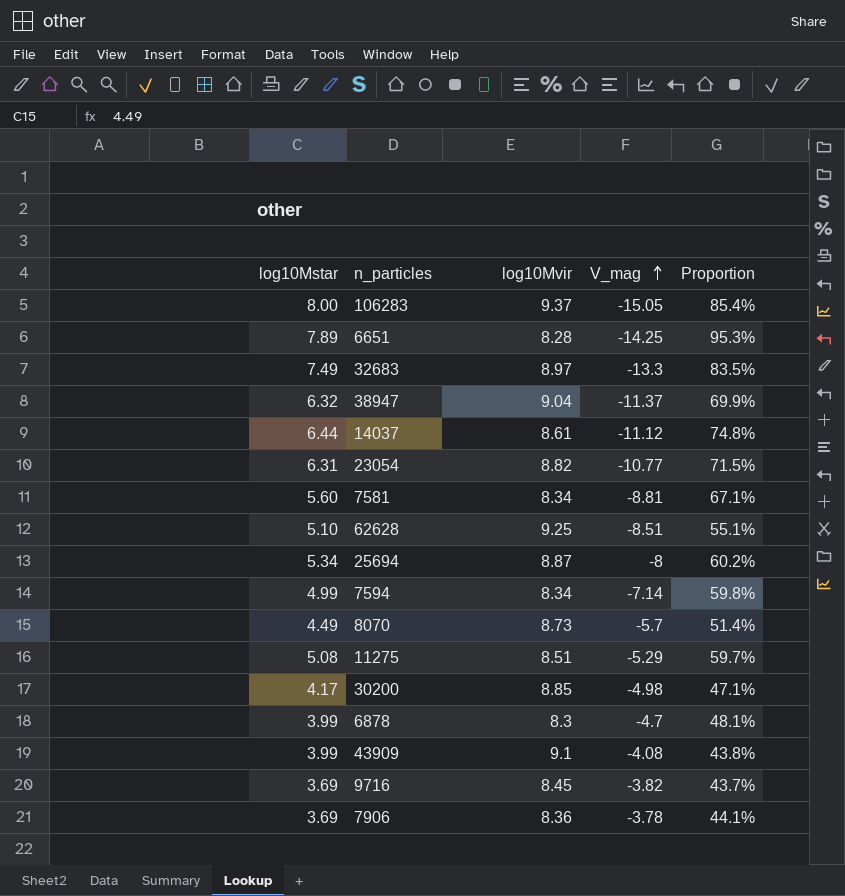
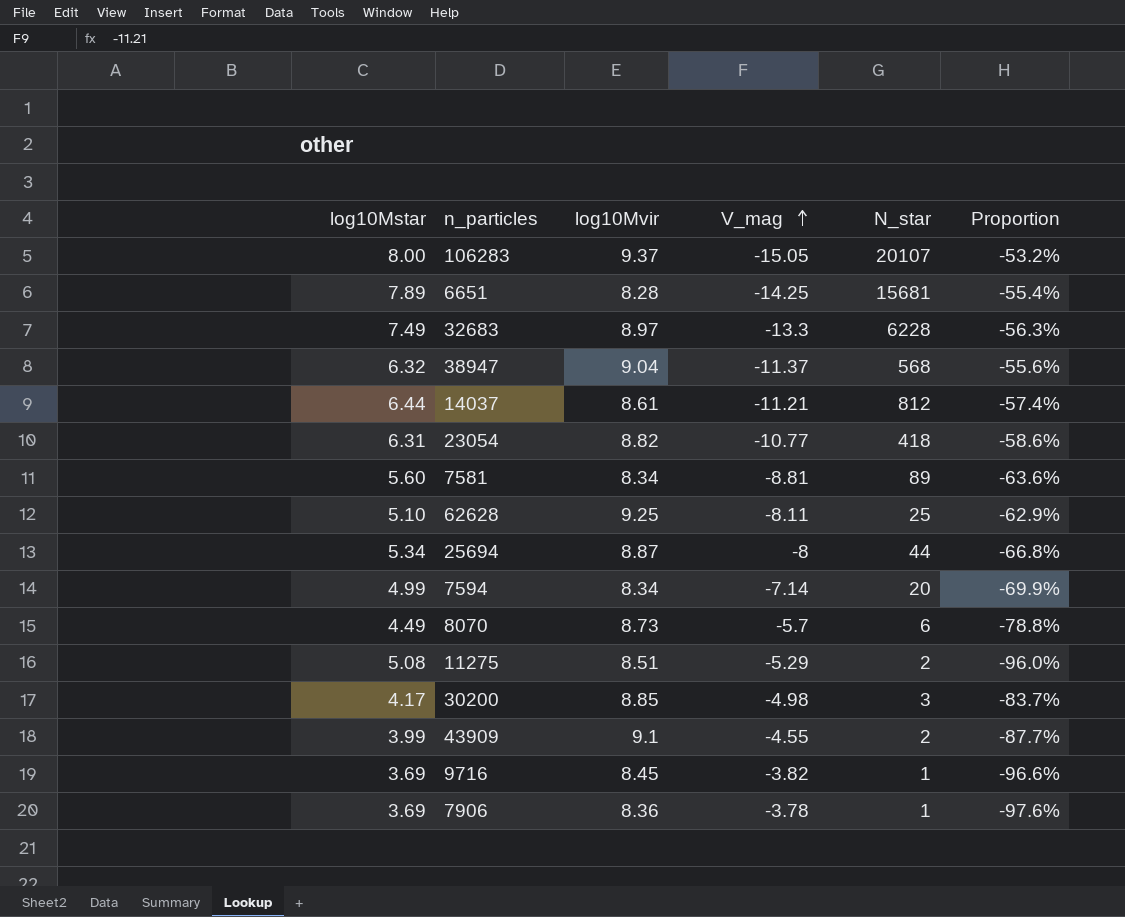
column N_star | position: none -> 5
column Proportion | formula: [log10Mstar] / [log10Mvir] -> [log10Mstar] / [V_mag]
row 6878: 3.99 | 8.3 | -4.7 | 48.1% -> none
14037 | V_mag: -11.12 -> -11.21
62628 | V_mag: -8.51 -> -8.11
43909 | V_mag: -4.08 -> -4.55

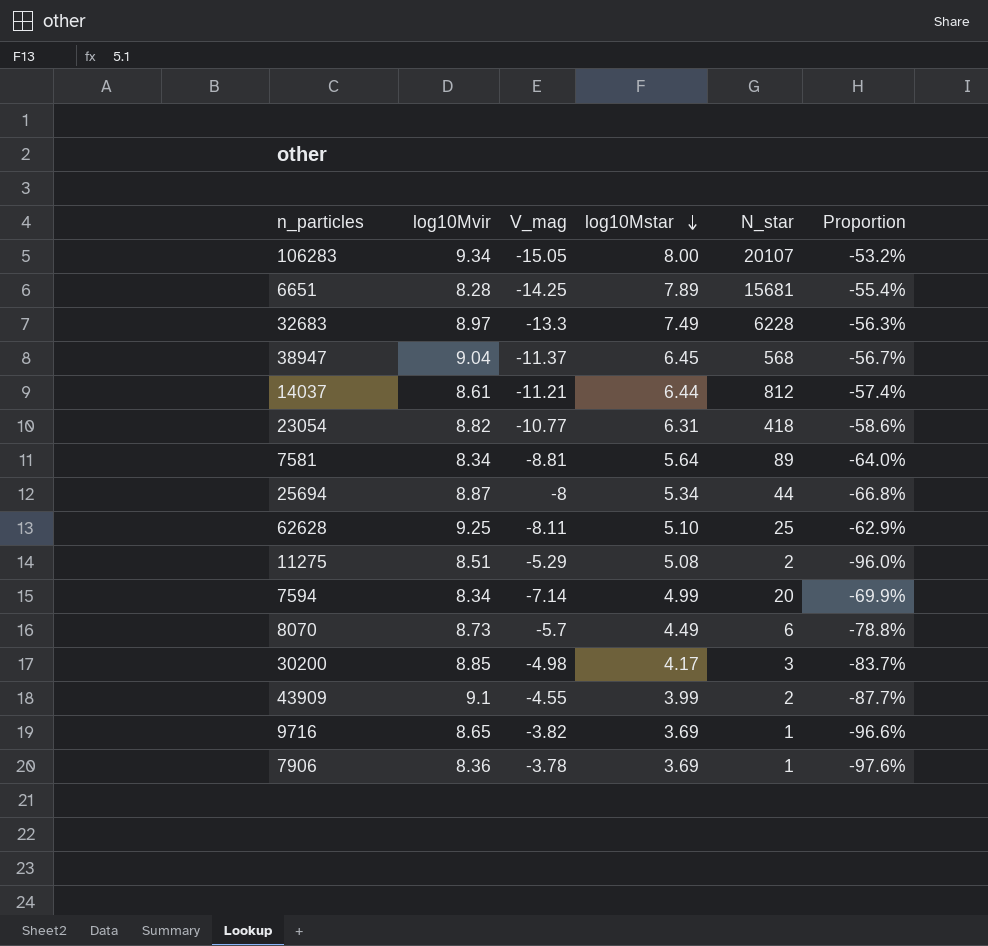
row order: V_mag ascending -> log10Mstar descending
column log10Mstar | position: 1 -> 4
106283 | log10Mvir: 9.37 -> 9.34
38947 | log10Mstar: 6.32 -> 6.45
38947 | Proportion: -55.6% -> -56.7%
7581 | log10Mstar: 5.60 -> 5.64
7581 | Proportion: -63.6% -> -64.0%
9716 | log10Mvir: 8.45 -> 8.65

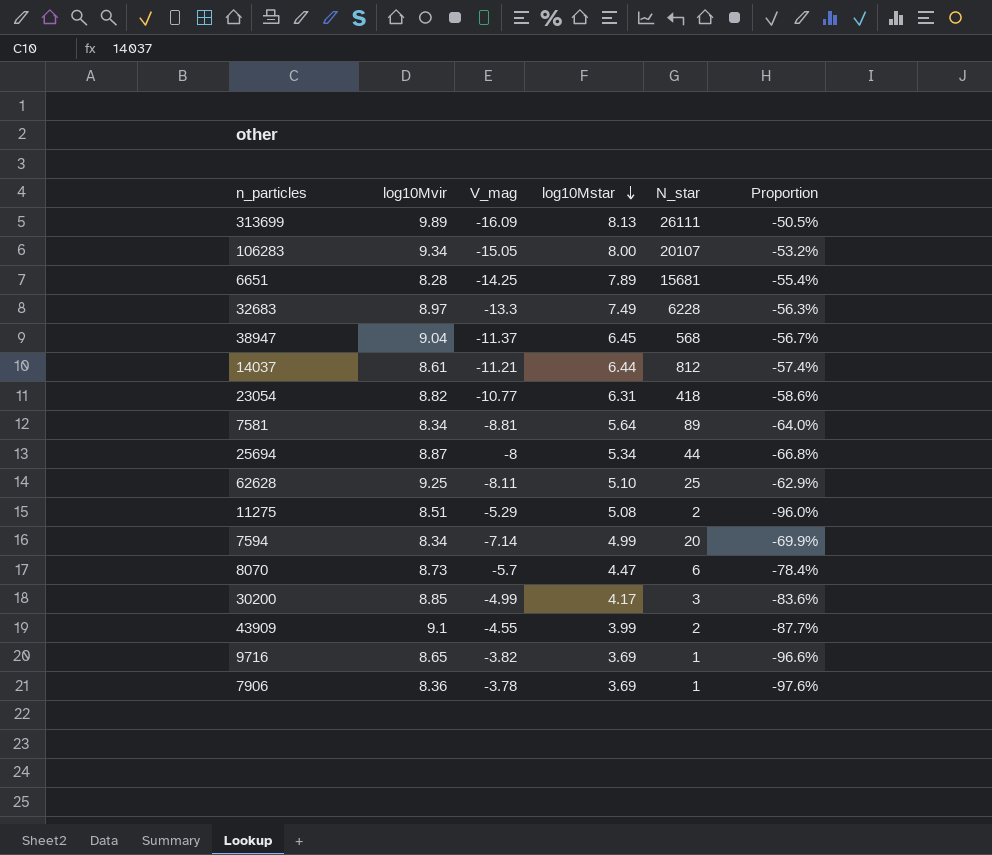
row 313699: none -> 9.89 | -16.09 | 8.13 | 26111 | -50.5%
8070 | log10Mstar: 4.49 -> 4.47
8070 | Proportion: -78.8% -> -78.4%
30200 | V_mag: -4.98 -> -4.99
30200 | Proportion: -83.7% -> -83.6%

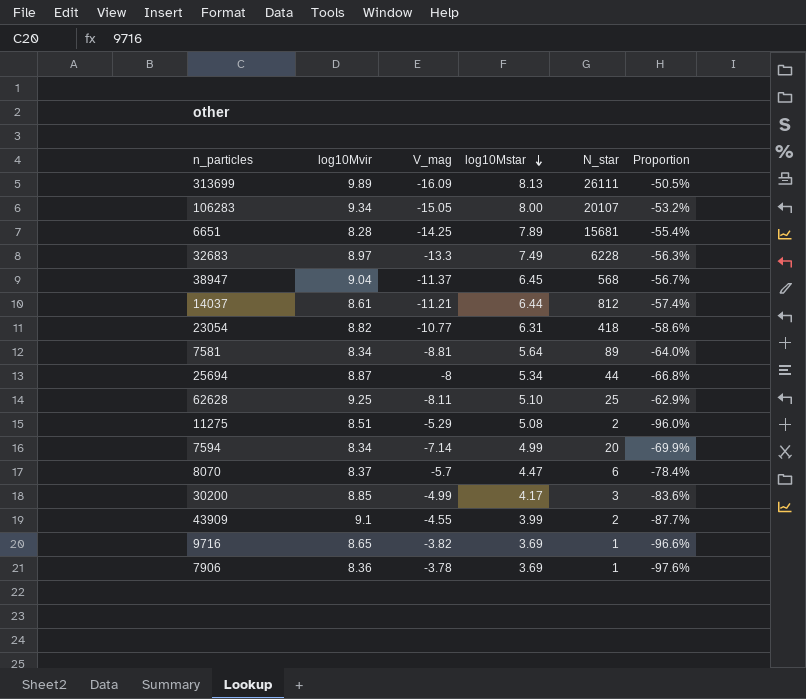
8070 | log10Mvir: 8.73 -> 8.37

